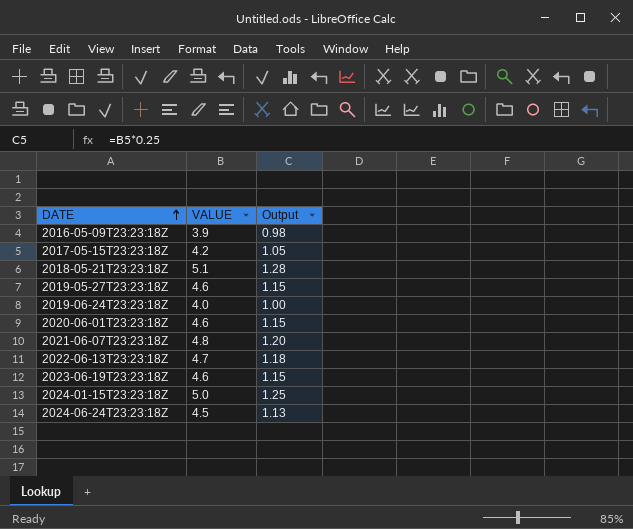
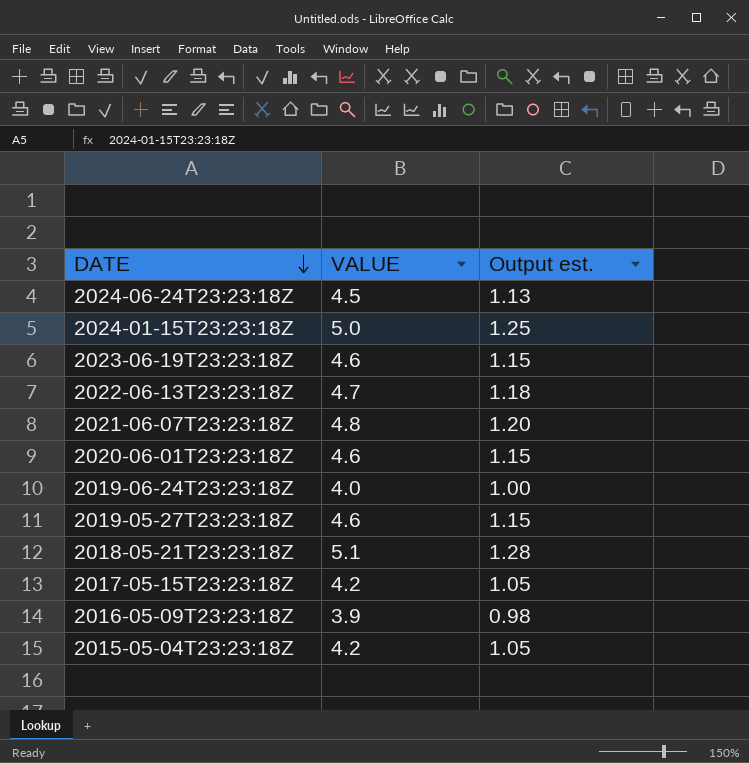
row order: DATE ascending -> DATE descending
column name: Output -> Output est.
row 2015-05-04T23:23:18Z: none -> 4.2 | 1.05

